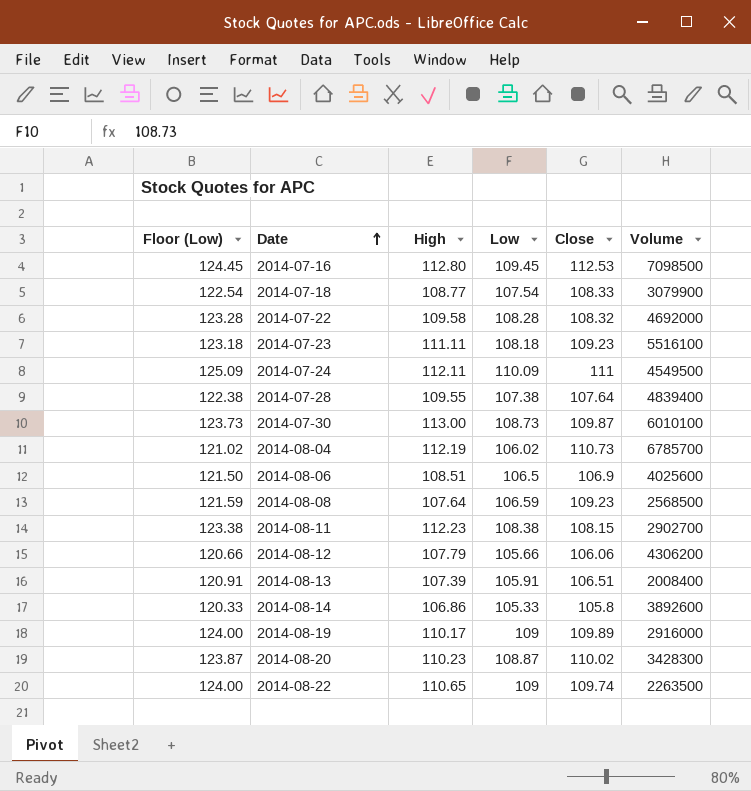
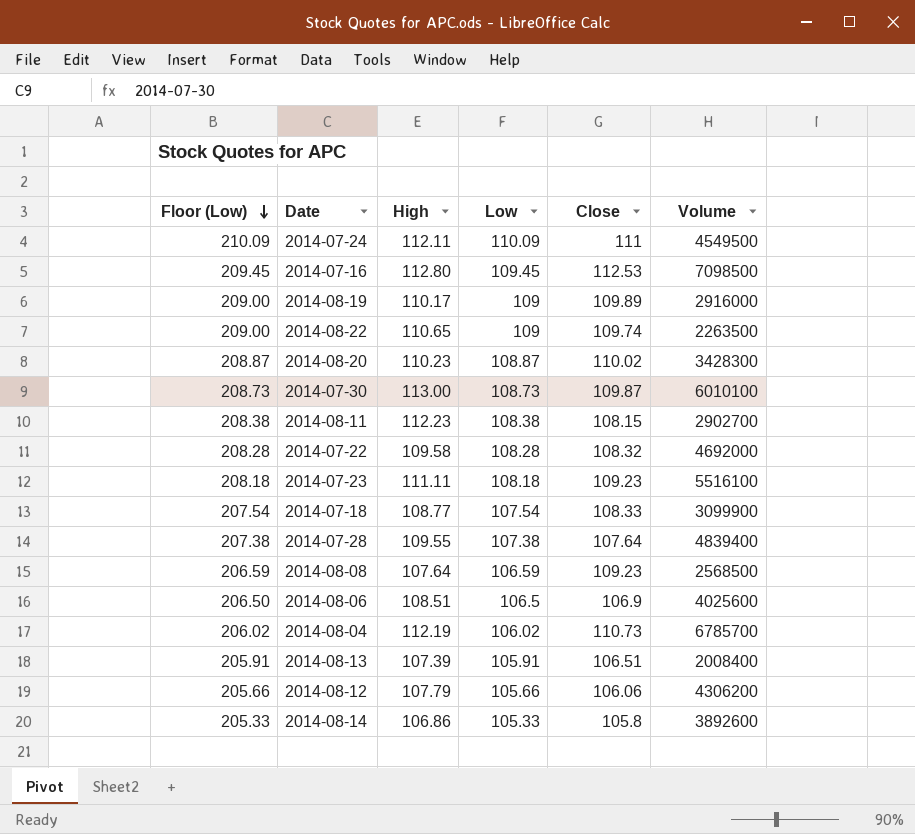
row order: Date ascending -> Floor (Low) descending
column Floor (Low) | formula: [Low] + 15 -> [Low] + 100
2014-07-18 | Volume: 3079900 -> 3099900

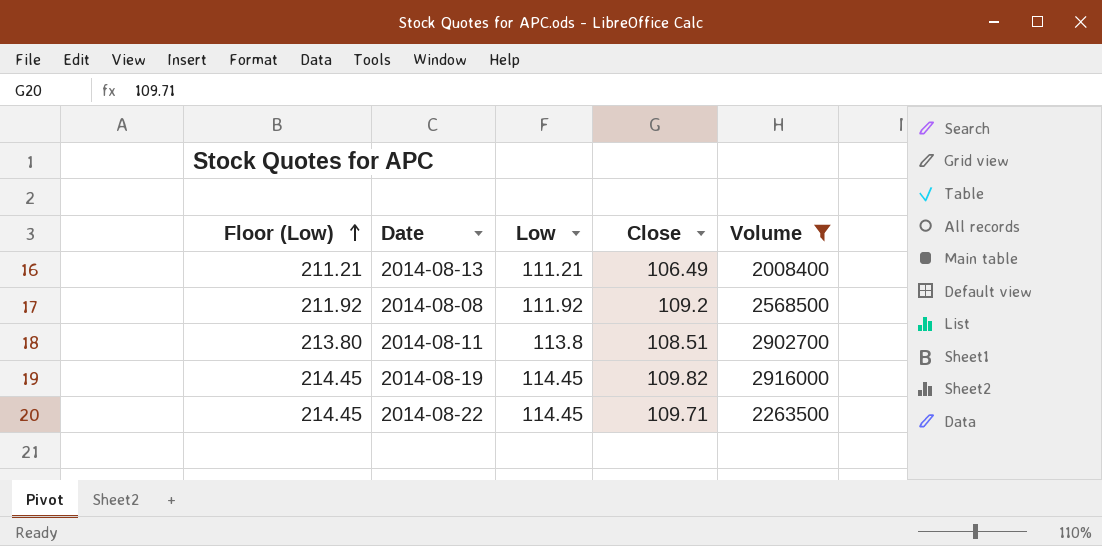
filter: none -> Volume <= 2916000
row order: Floor (Low) descending -> Floor (Low) ascending
column High | position: 3 -> none
2014-08-13 | Floor (Low): 205.91 -> 211.21
2014-08-13 | Low: 105.91 -> 111.21
2014-08-13 | Close: 106.51 -> 106.49
2014-08-08 | Floor (Low): 206.59 -> 211.92
2014-08-08 | Low: 106.59 -> 111.92
2014-08-08 | Close: 109.23 -> 109.2
2014-08-11 | Floor (Low): 208.38 -> 213.80
2014-08-11 | Low: 108.38 -> 113.8
2014-08-11 | Close: 108.15 -> 108.51
2014-08-19 | Floor (Low): 209.00 -> 214.45
2014-08-19 | Low: 109 -> 114.45
2014-08-19 | Close: 109.89 -> 109.82
2014-08-22 | Floor (Low): 209.00 -> 214.45
2014-08-22 | Low: 109 -> 114.45
2014-08-22 | Close: 109.74 -> 109.71

